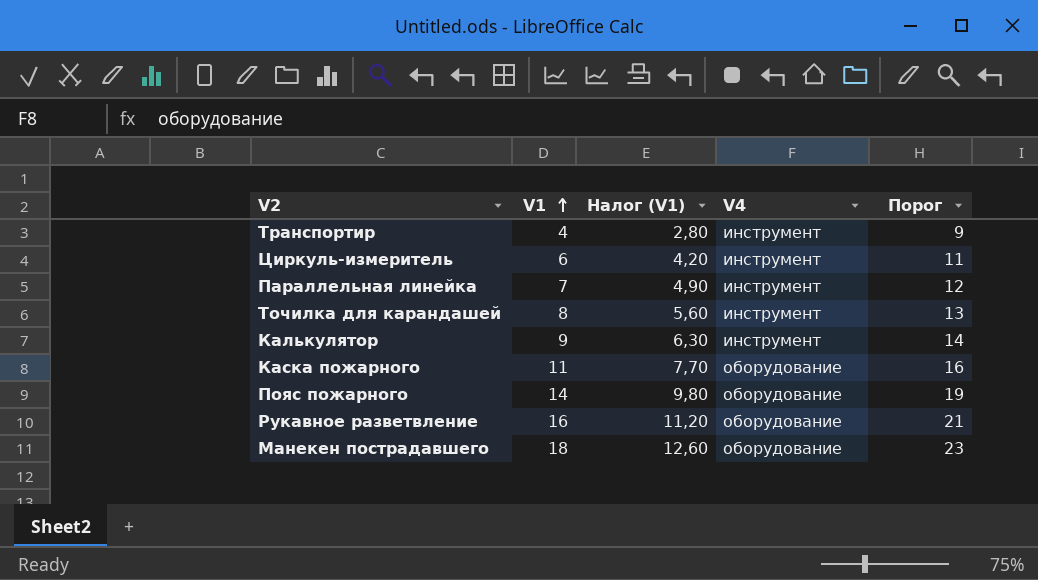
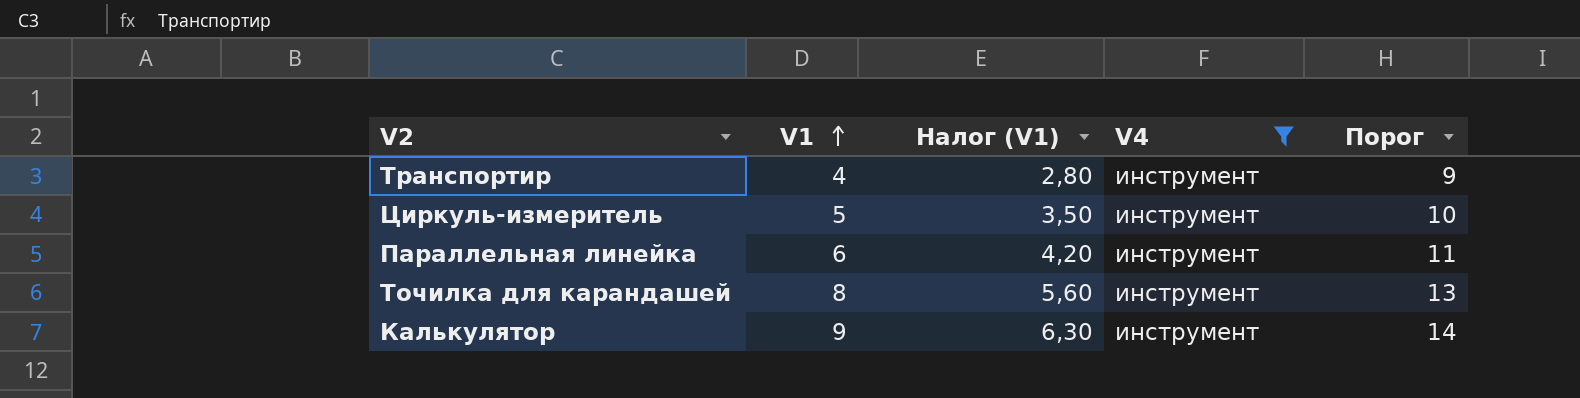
filter: none -> V4 = инструмент
Циркуль-измеритель | V1: 6 -> 5
Циркуль-измеритель | Налог (V1): 4,20 -> 3,50
Циркуль-измеритель | Порог: 11 -> 10
Параллельная линейка | V1: 7 -> 6
Параллельная линейка | Налог (V1): 4,90 -> 4,20
Параллельная линейка | Порог: 12 -> 11

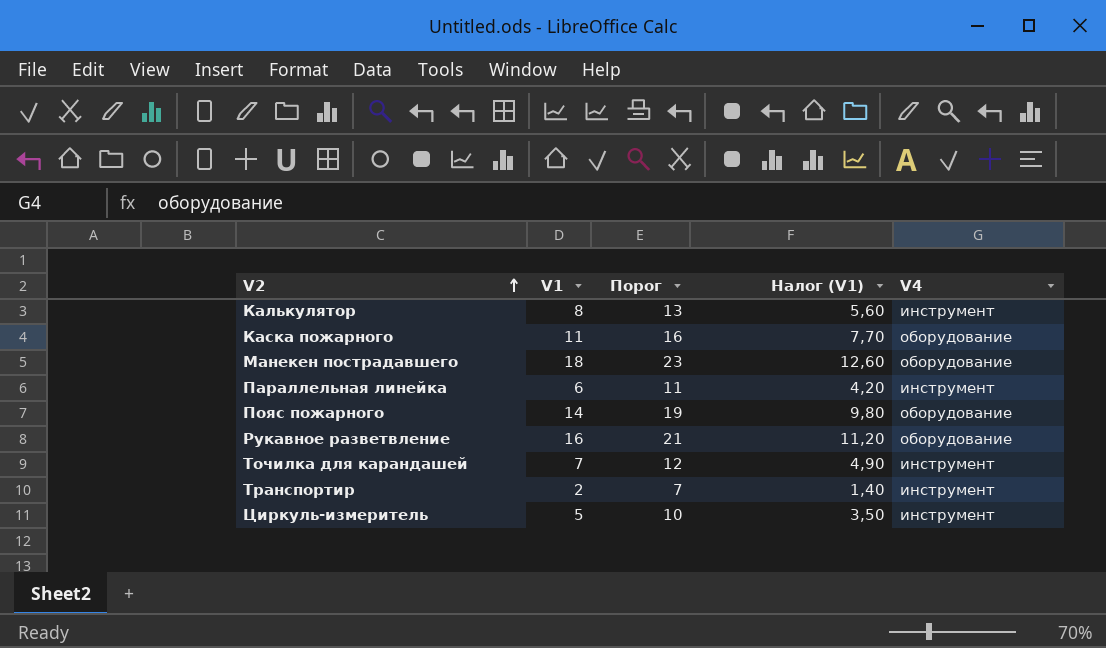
filter: V4 = инструмент -> none
row order: V1 ascending -> V2 ascending
column Порог | position: 5 -> 3
Калькулятор | V1: 9 -> 8
Калькулятор | Порог: 14 -> 13
Калькулятор | Налог (V1): 6,30 -> 5,60
Точилка для карандашей | V1: 8 -> 7
Точилка для карандашей | Порог: 13 -> 12
Точилка для карандашей | Налог (V1): 5,60 -> 4,90
Транспортир | V1: 4 -> 2
Транспортир | Порог: 9 -> 7
Транспортир | Налог (V1): 2,80 -> 1,40

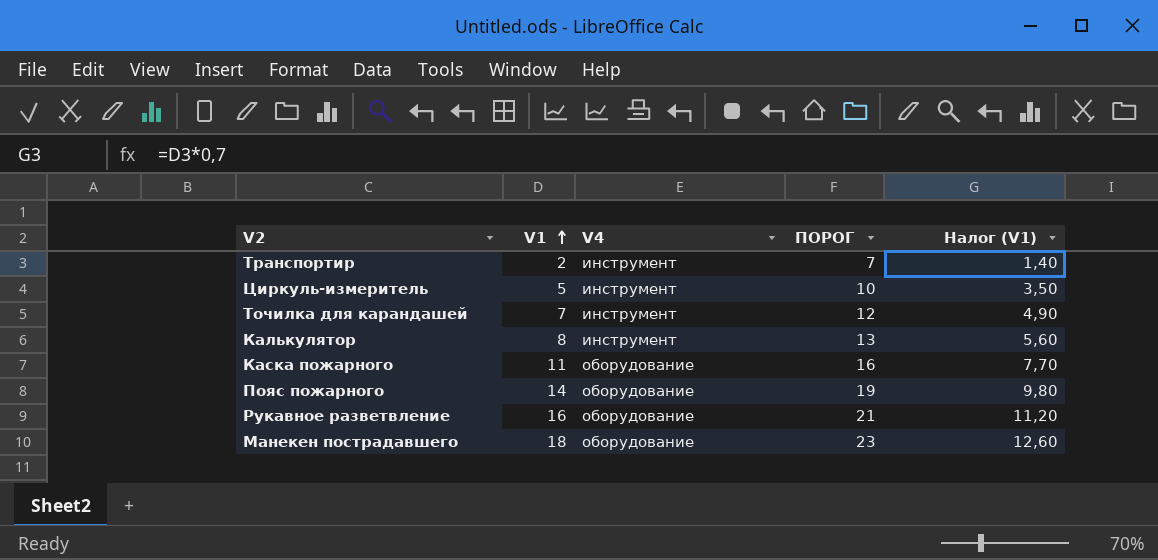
row order: V2 ascending -> V1 ascending
column V4 | position: 5 -> 3
column name: Порог -> ПОРОГ
row Параллельная линейка: 6 | 11 | 4,20 | инструмент -> none

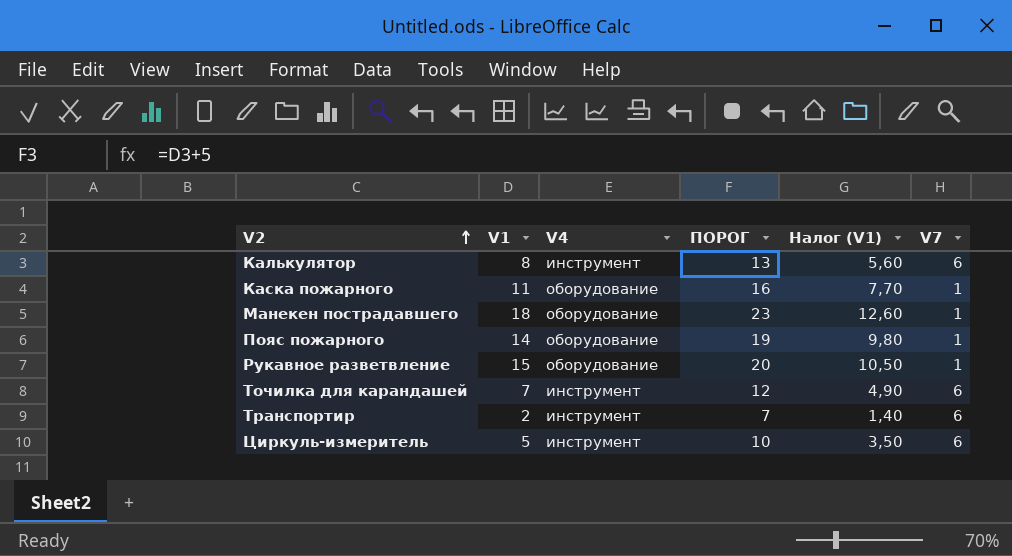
row order: V1 ascending -> V2 ascending
column V7 | position: none -> 6
Рукавное разветвление | V1: 16 -> 15
Рукавное разветвление | ПОРОГ: 21 -> 20
Рукавное разветвление | Налог (V1): 11,20 -> 10,50

